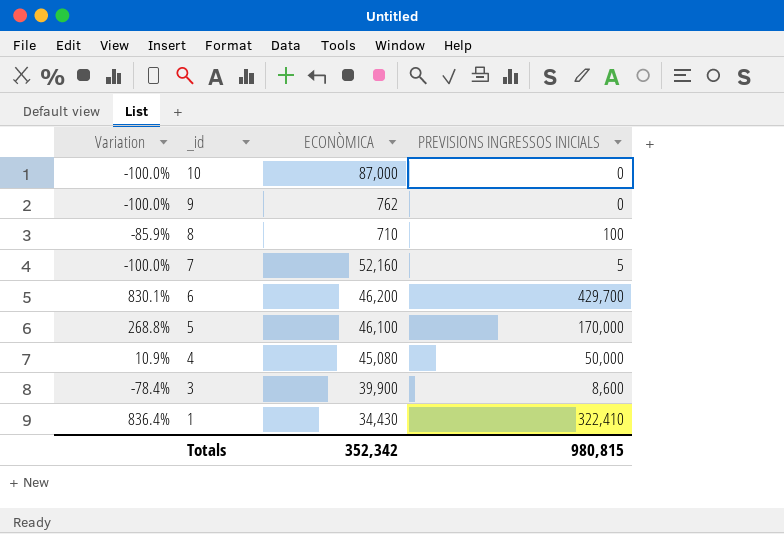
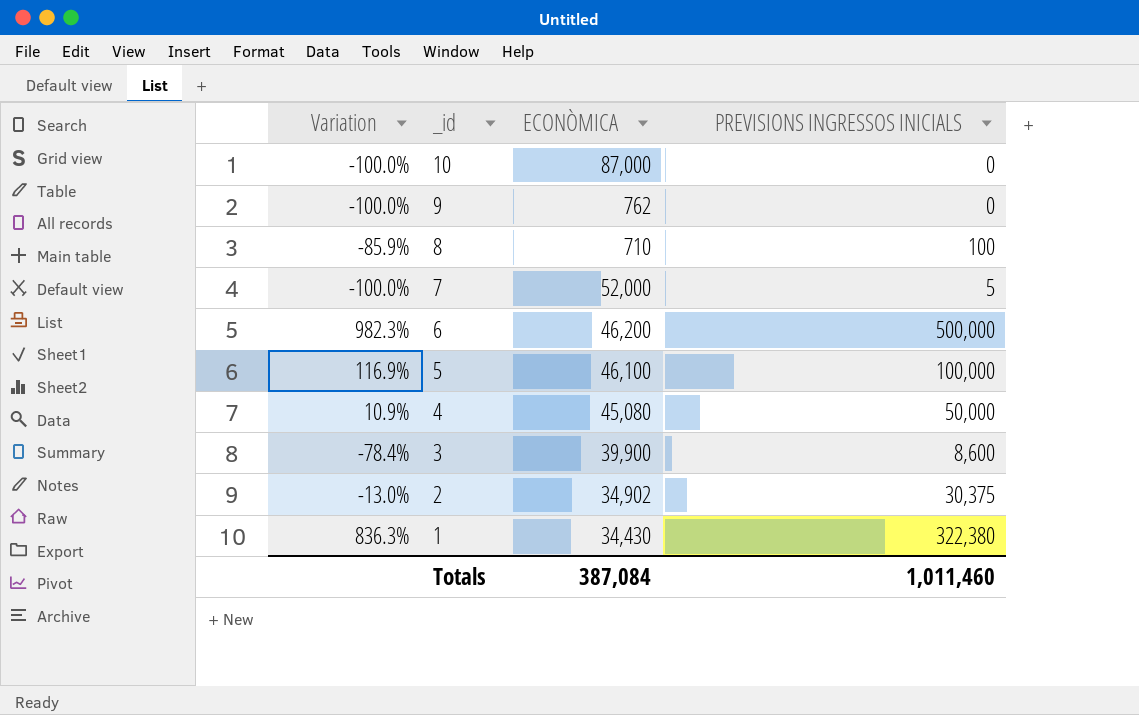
7 | ECONÒMICA: 52,160 -> 52,000
6 | Variation: 830.1% -> 982.3%
6 | PREVISIONS INGRESSOS INICIALS: 429,700 -> 500,000
5 | Variation: 268.8% -> 116.9%
5 | PREVISIONS INGRESSOS INICIALS: 170,000 -> 100,000
row 2: none -> -13.0% | 34,902 | 30,375
1 | Variation: 836.4% -> 836.3%
1 | PREVISIONS INGRESSOS INICIALS: 322,410 -> 322,380
Totals | ECONÒMICA: 352,342 -> 387,084
Totals | PREVISIONS INGRESSOS INICIALS: 980,815 -> 1,011,460

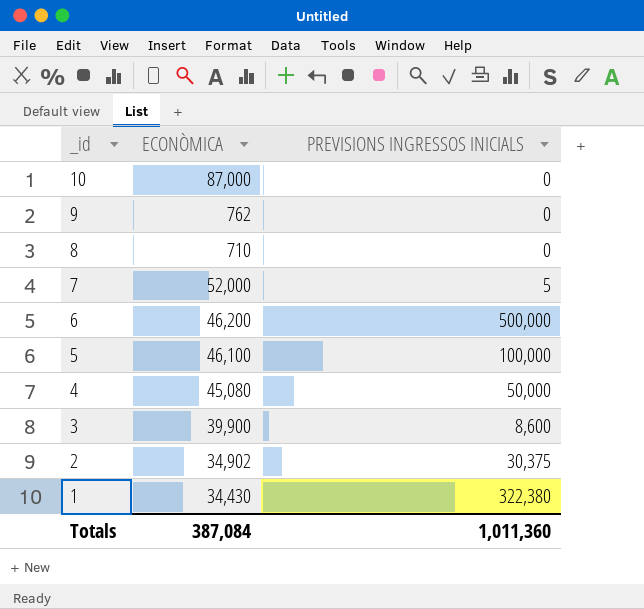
column Variation | formula: ([PREVISIONS INGRESSOS INICIALS] - [ECONÒMICA]) / [ECONÒMICA] -> none
8 | PREVISIONS INGRESSOS INICIALS: 100 -> 0
Totals | PREVISIONS INGRESSOS INICIALS: 1,011,460 -> 1,011,360

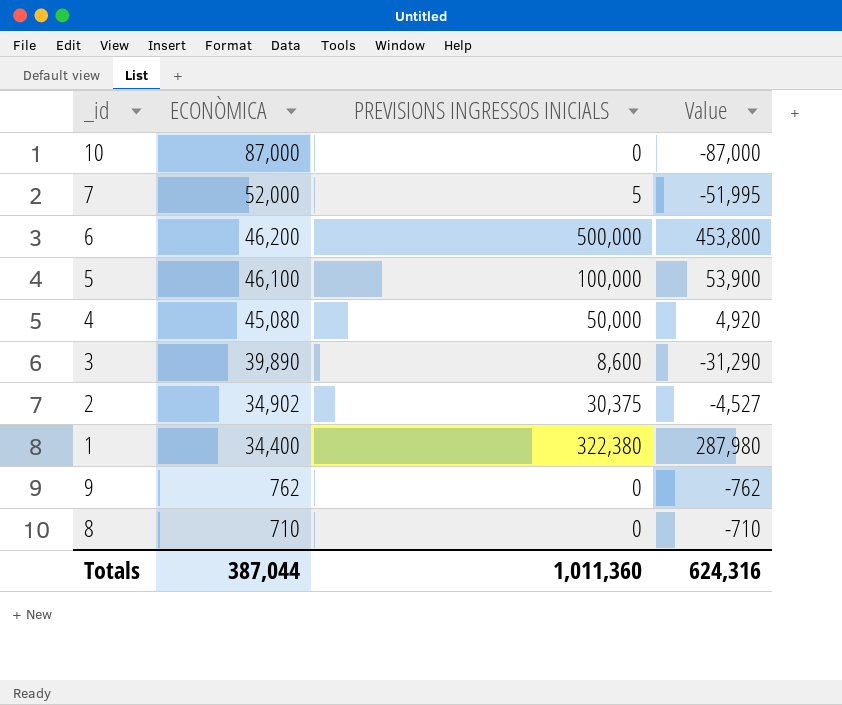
row order: _id descending -> ECONÒMICA descending
column Value | formula: none -> [PREVISIONS INGRESSOS INICIALS] - [ECONÒMICA]
3 | ECONÒMICA: 39,900 -> 39,890
1 | ECONÒMICA: 34,430 -> 34,400
Totals | ECONÒMICA: 387,084 -> 387,044

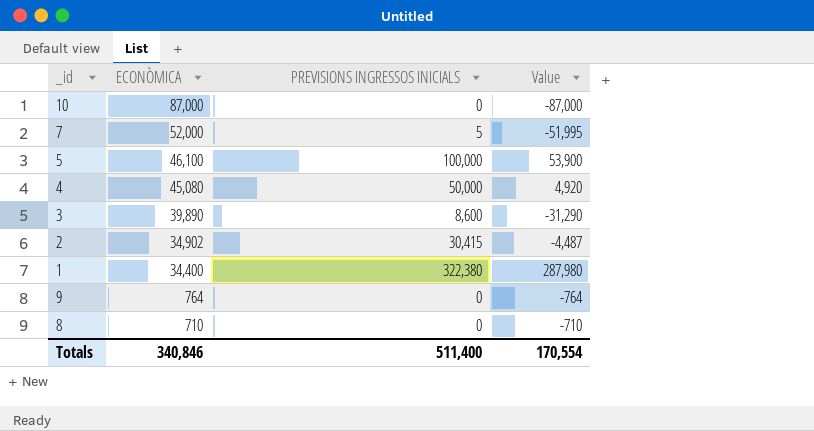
row 6: 46,200 | 500,000 | 453,800 -> none
2 | PREVISIONS INGRESSOS INICIALS: 30,375 -> 30,415
2 | Value: -4,527 -> -4,487
9 | ECONÒMICA: 762 -> 764
9 | Value: -762 -> -764
Totals | ECONÒMICA: 387,044 -> 340,846
Totals | PREVISIONS INGRESSOS INICIALS: 1,011,360 -> 511,400
Totals | Value: 624,316 -> 170,554

